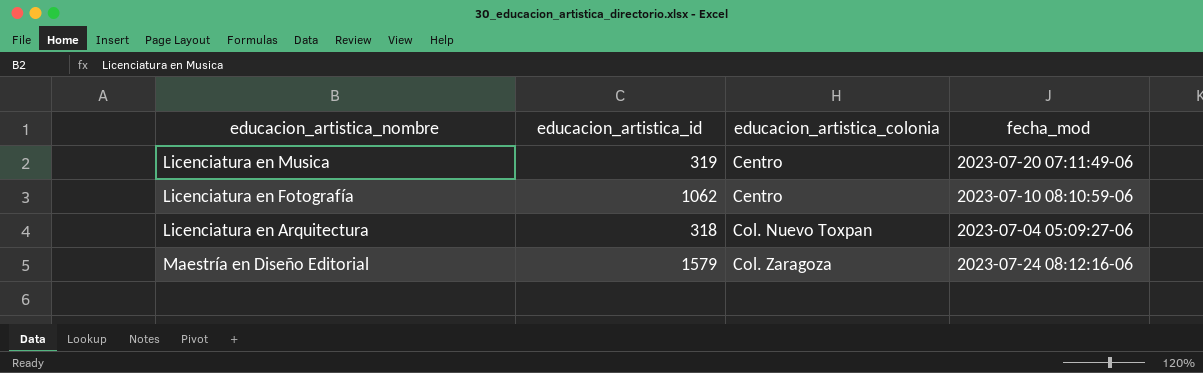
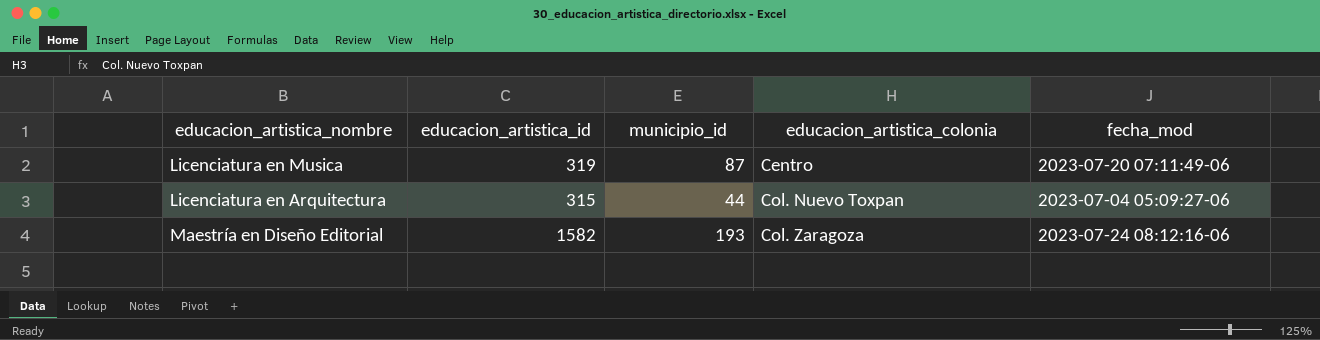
column municipio_id | position: none -> 3
row Licenciatura en Fotografía: 1062 | Centro | 2023-07-10 08:10:59-06 -> none
Licenciatura en Arquitectura | educacion_artistica_id: 318 -> 315
Maestría en Diseño Editorial | educacion_artistica_id: 1579 -> 1582

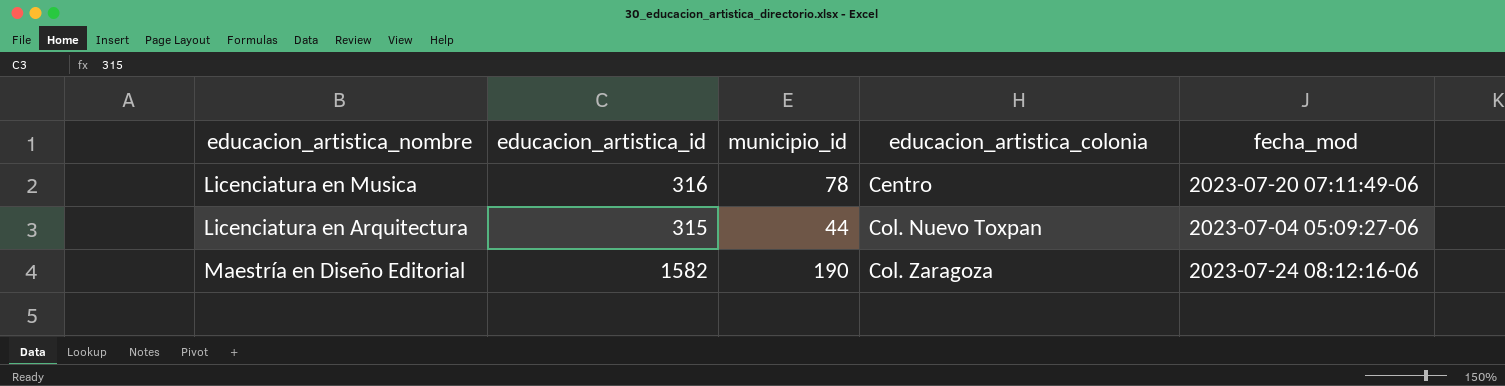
Licenciatura en Musica | educacion_artistica_id: 319 -> 316
Licenciatura en Musica | municipio_id: 87 -> 78
Maestría en Diseño Editorial | municipio_id: 193 -> 190

